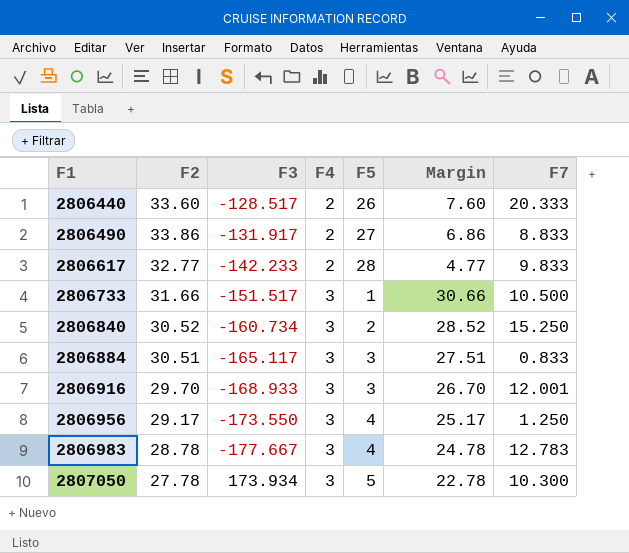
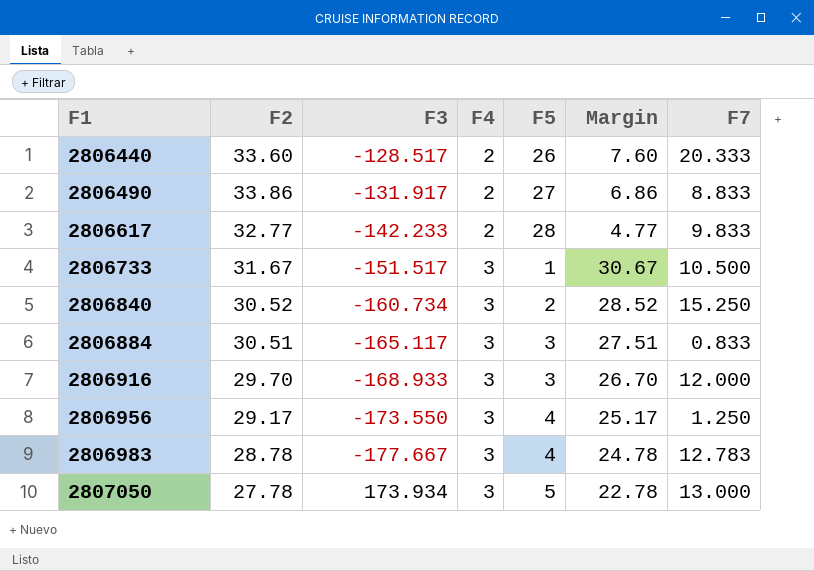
2806733 | F2: 31.66 -> 31.67
2806733 | Margin: 30.66 -> 30.67
2806916 | F7: 12.001 -> 12.000
2807050 | F7: 10.300 -> 13.000

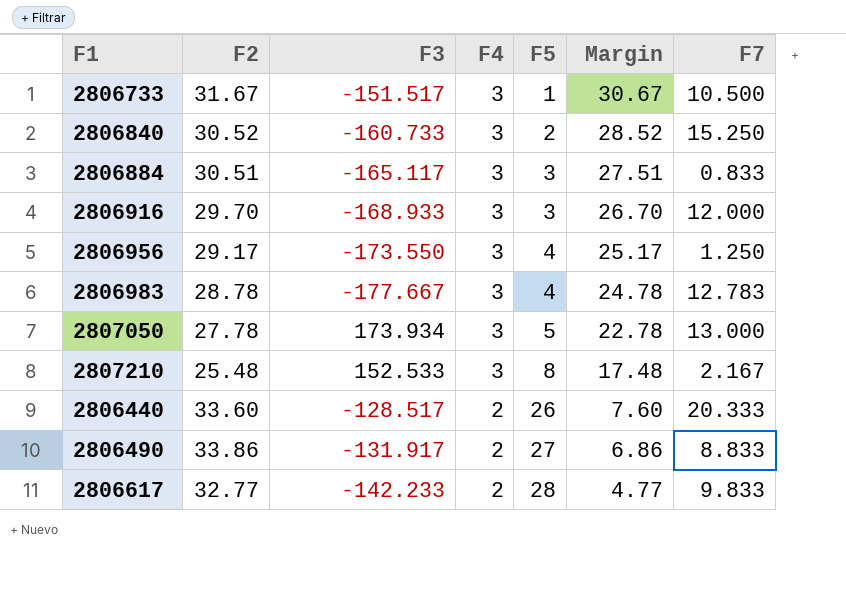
row order: F1 ascending -> F4 descending
2806840 | F3: -160.734 -> -160.733
row 2807210: none -> 25.48 | 152.533 | 3 | 8 | 17.48 | 2.167

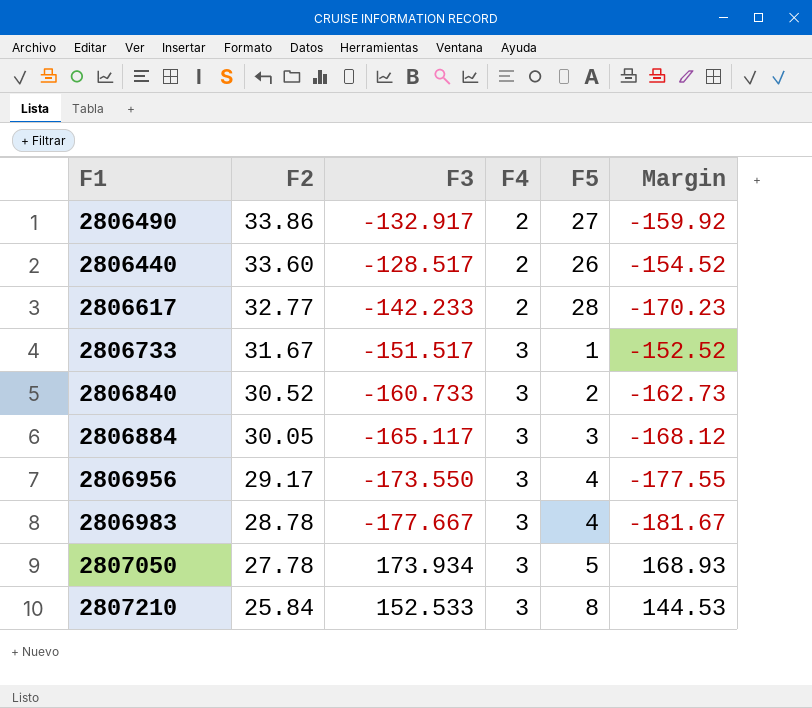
row order: F4 descending -> F2 descending
column F7 | position: 7 -> none
column Margin | formula: [F2] - [F5] -> [F3] - [F5]
row 2806916: 29.70 | -168.933 | 3 | 3 | 26.70 | 12.000 -> none
2806490 | F3: -131.917 -> -132.917
2806884 | F2: 30.51 -> 30.05
2807210 | F2: 25.48 -> 25.84

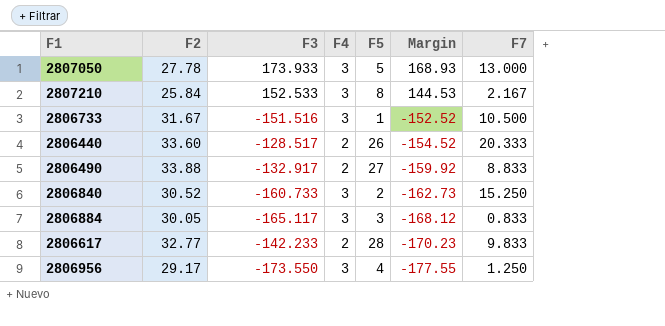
row order: F2 descending -> Margin descending
column F7 | position: none -> 7
row 2806983: 28.78 | -177.667 | 3 | 4 | -181.67 -> none
2807050 | F3: 173.934 -> 173.933
2806733 | F3: -151.517 -> -151.516
2806490 | F2: 33.86 -> 33.88

